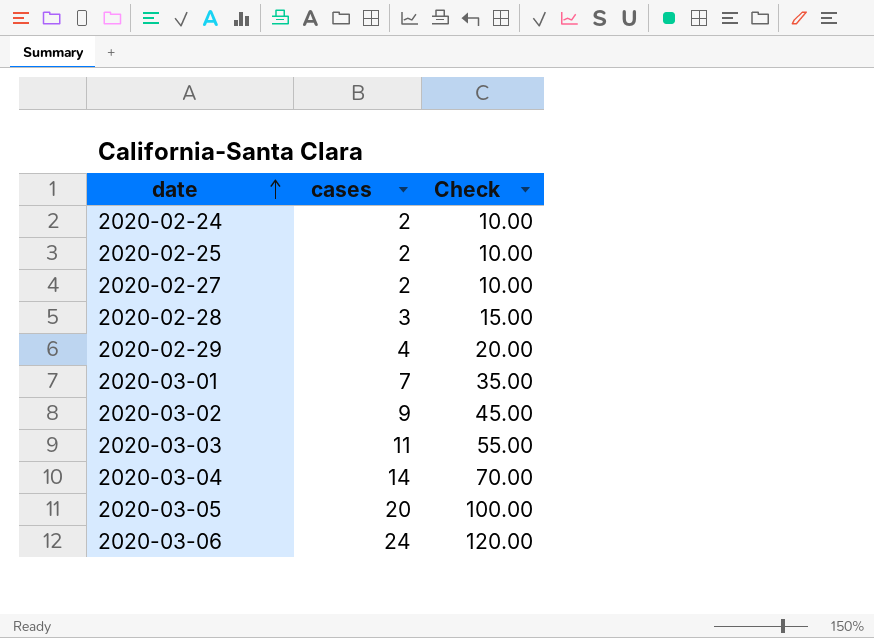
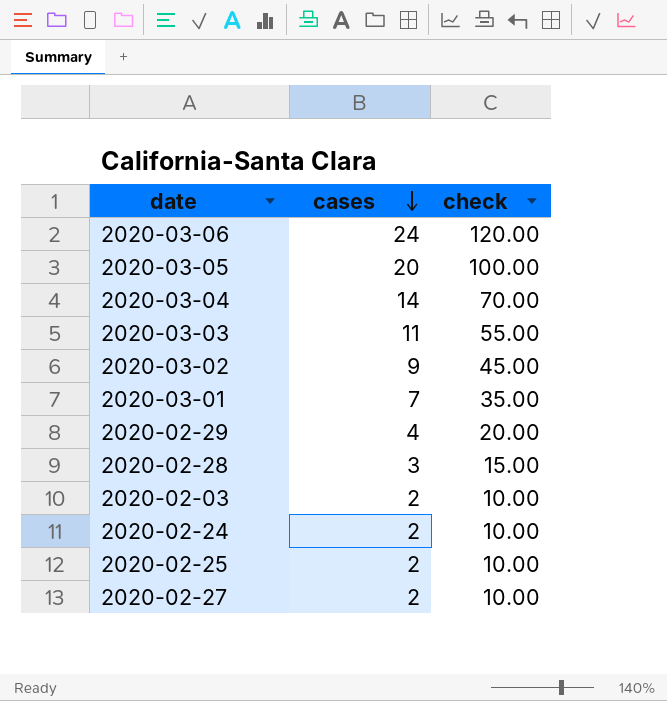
row order: date ascending -> cases descending
column name: Check -> check
row 2020-02-03: none -> 2 | 10.00

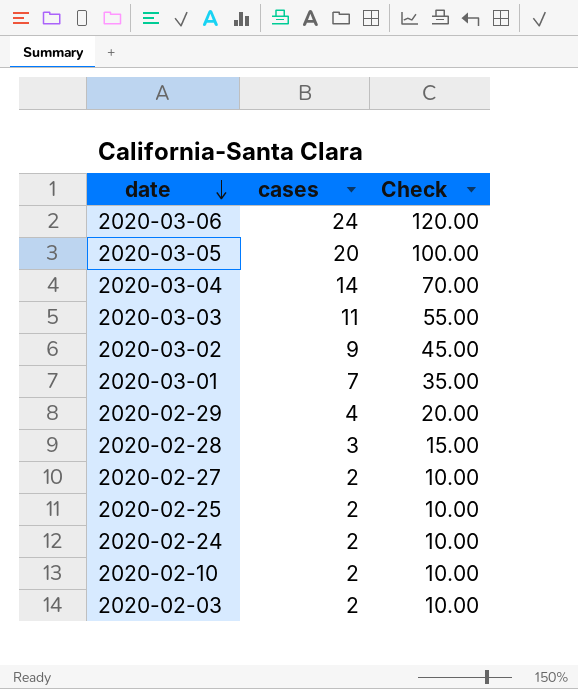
row order: cases descending -> date descending
column name: check -> Check
row 2020-02-10: none -> 2 | 10.00

